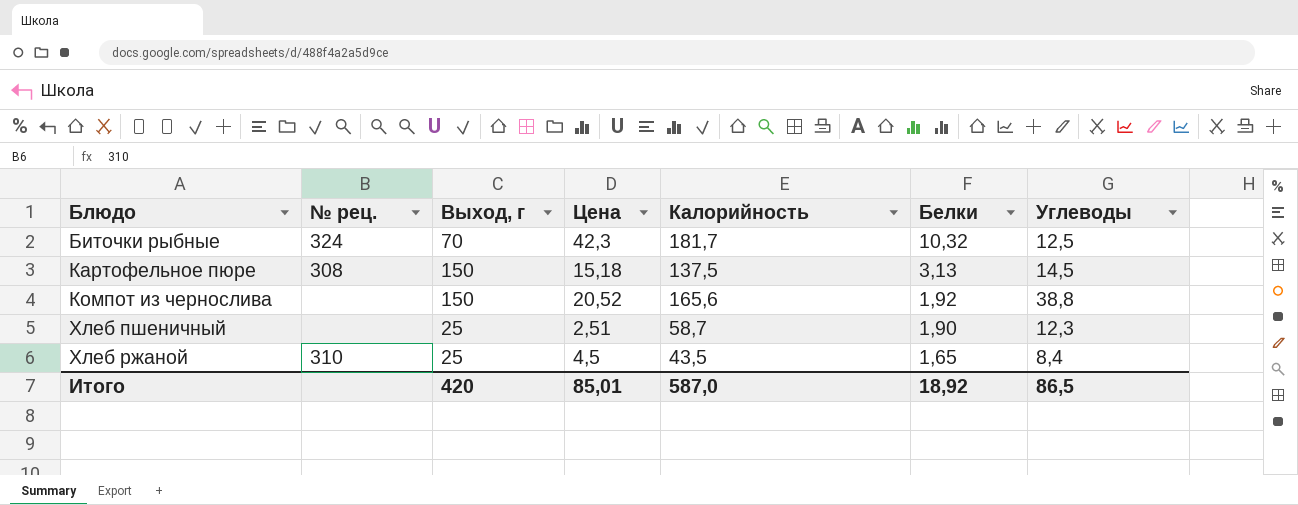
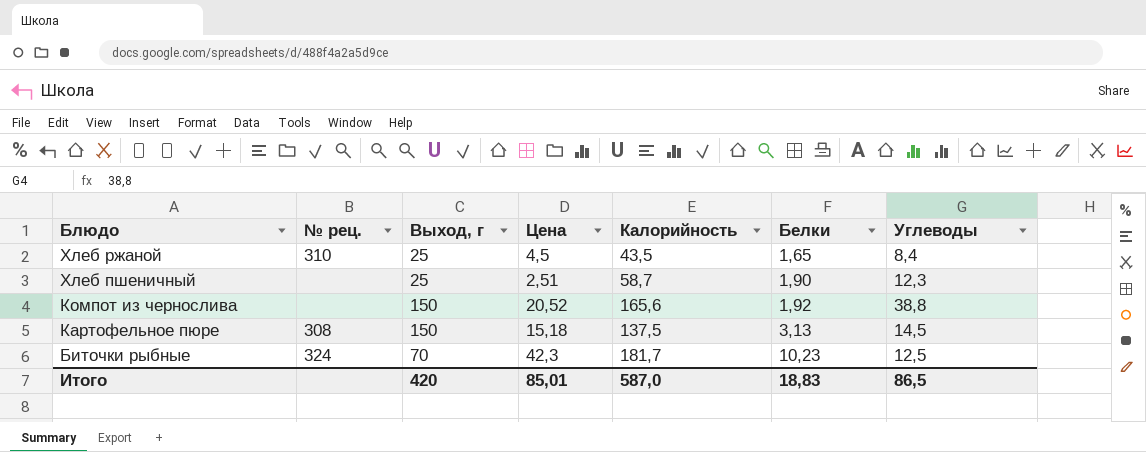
row order: Блюдо ascending -> Блюдо descending
Биточки рыбные | Белки: 10,32 -> 10,23
Итого | Белки: 18,92 -> 18,83

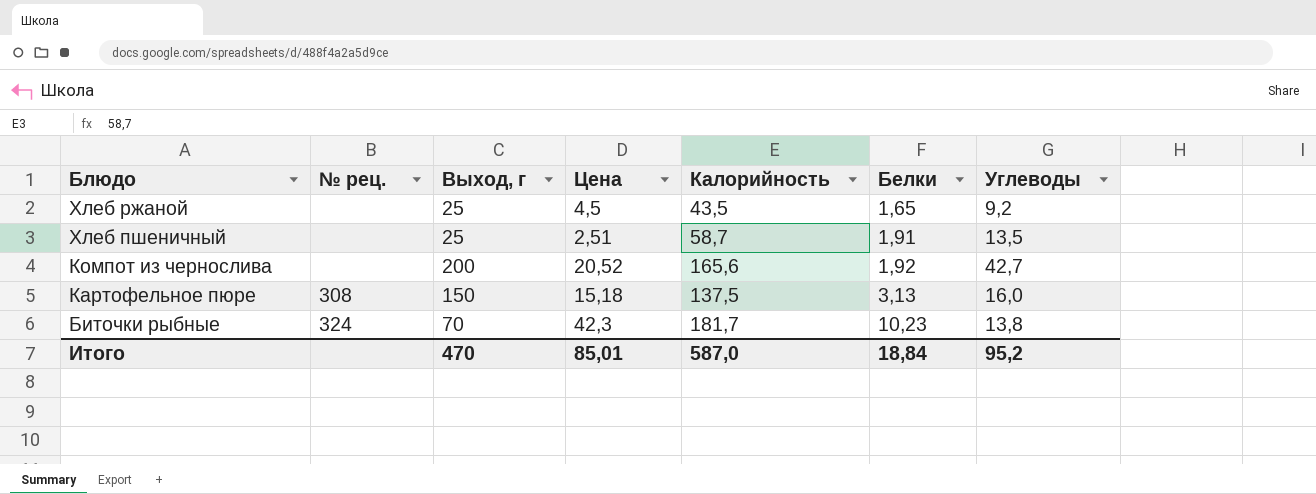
Хлеб ржаной | № рец.: 310 -> none
Хлеб ржаной | Углеводы: 8,4 -> 9,2
Хлеб пшеничный | Белки: 1,90 -> 1,91
Хлеб пшеничный | Углеводы: 12,3 -> 13,5
Компот из чернослива | Выход, г: 150 -> 200
Компот из чернослива | Углеводы: 38,8 -> 42,7
Картофельное пюре | Углеводы: 14,5 -> 16,0
Биточки рыбные | Углеводы: 12,5 -> 13,8
Итого | Выход, г: 420 -> 470
Итого | Белки: 18,83 -> 18,84
Итого | Углеводы: 86,5 -> 95,2

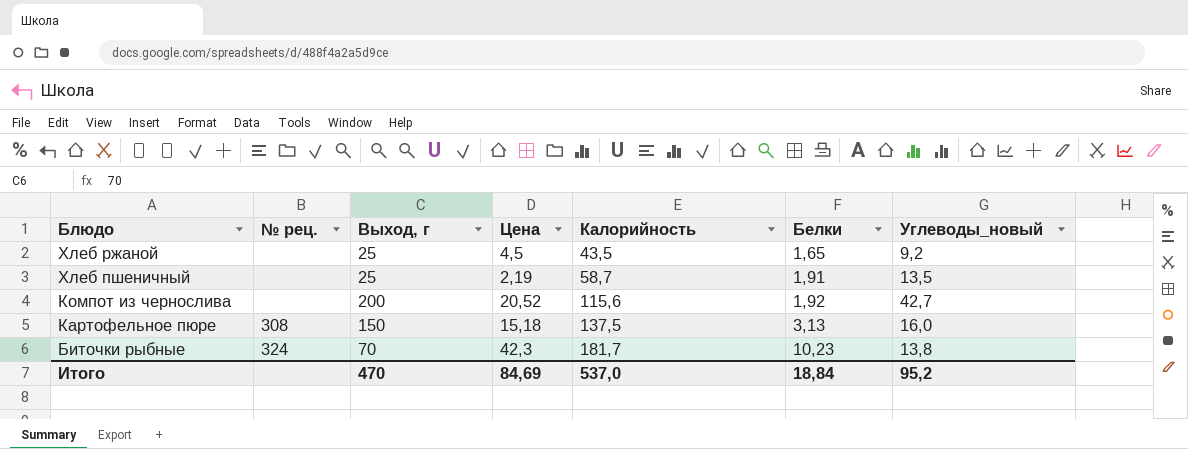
column name: Углеводы -> Углеводы_новый
Хлеб пшеничный | Цена: 2,51 -> 2,19
Компот из чернослива | Калорийность: 165,6 -> 115,6
Итого | Цена: 85,01 -> 84,69
Итого | Калорийность: 587,0 -> 537,0

